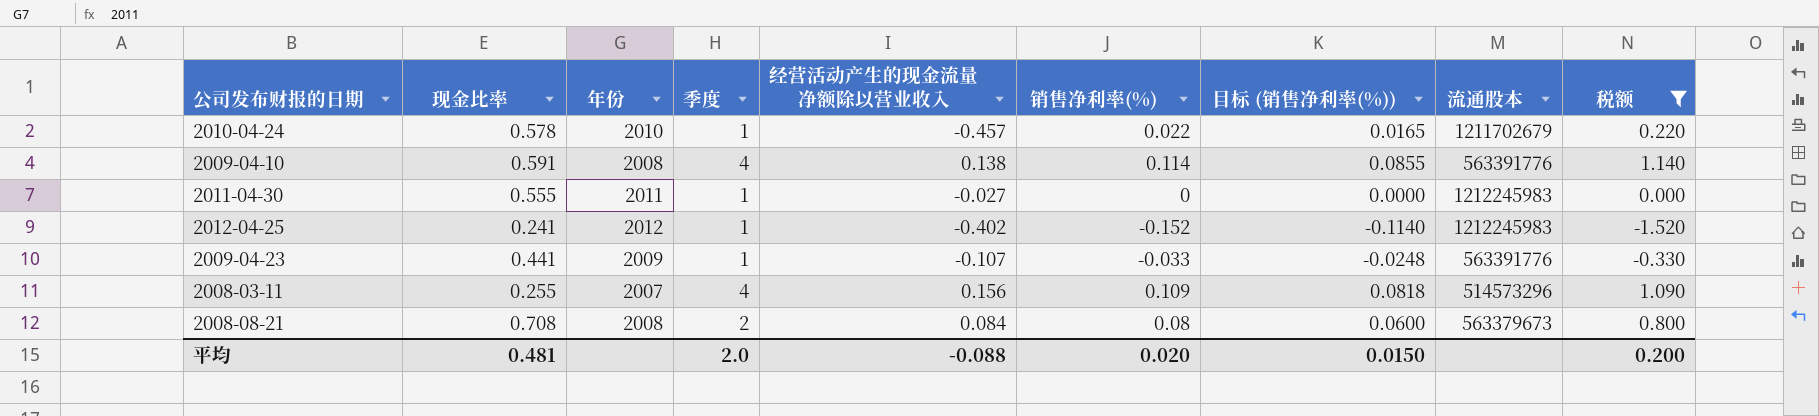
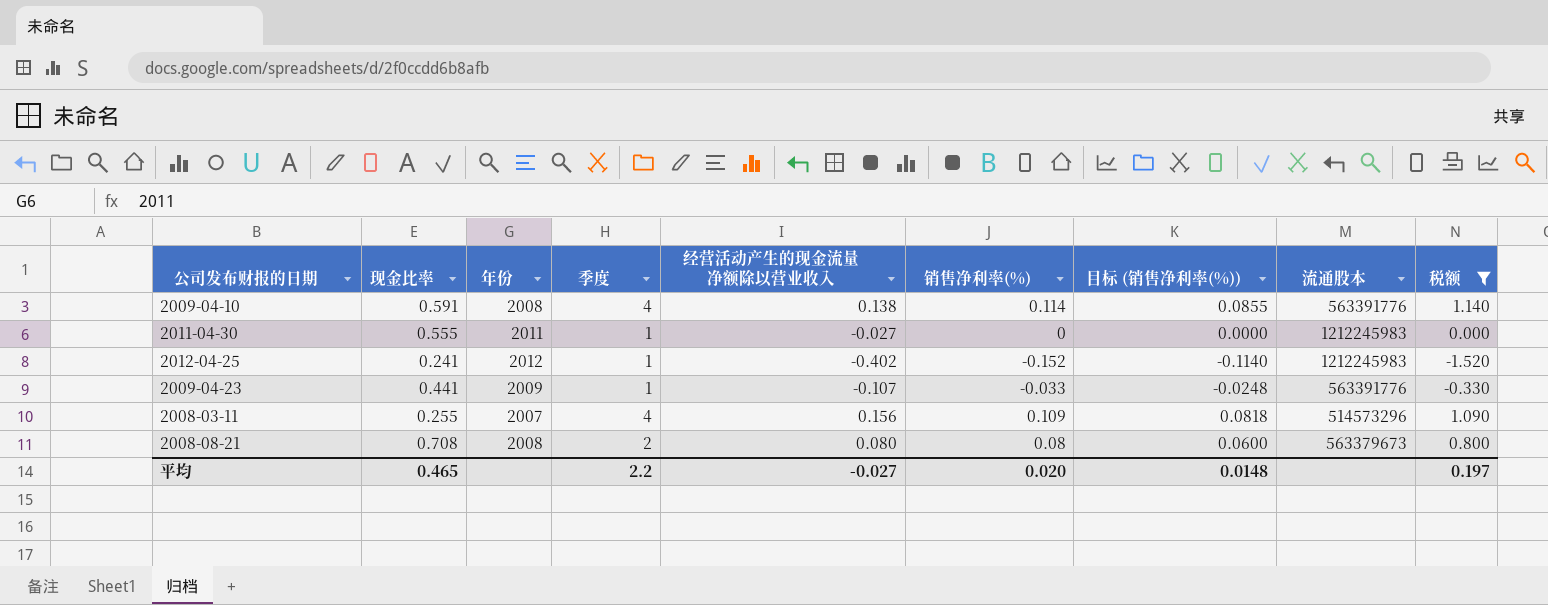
row 2010-04-24: 0.578 | 2010 | 1 | -0.457 | 0.022 | 0.0165 | 1211702679 | 0.220 -> none
2008-08-21 | 经营活动产生的现金流量净额除以营业收入: 0.084 -> 0.080
平均 | 现金比率: 0.481 -> 0.465
平均 | 季度: 2.0 -> 2.2
平均 | 经营活动产生的现金流量净额除以营业收入: -0.088 -> -0.027
平均 | 目标 (销售净利率(%)): 0.0150 -> 0.0148
平均 | 税额: 0.200 -> 0.197

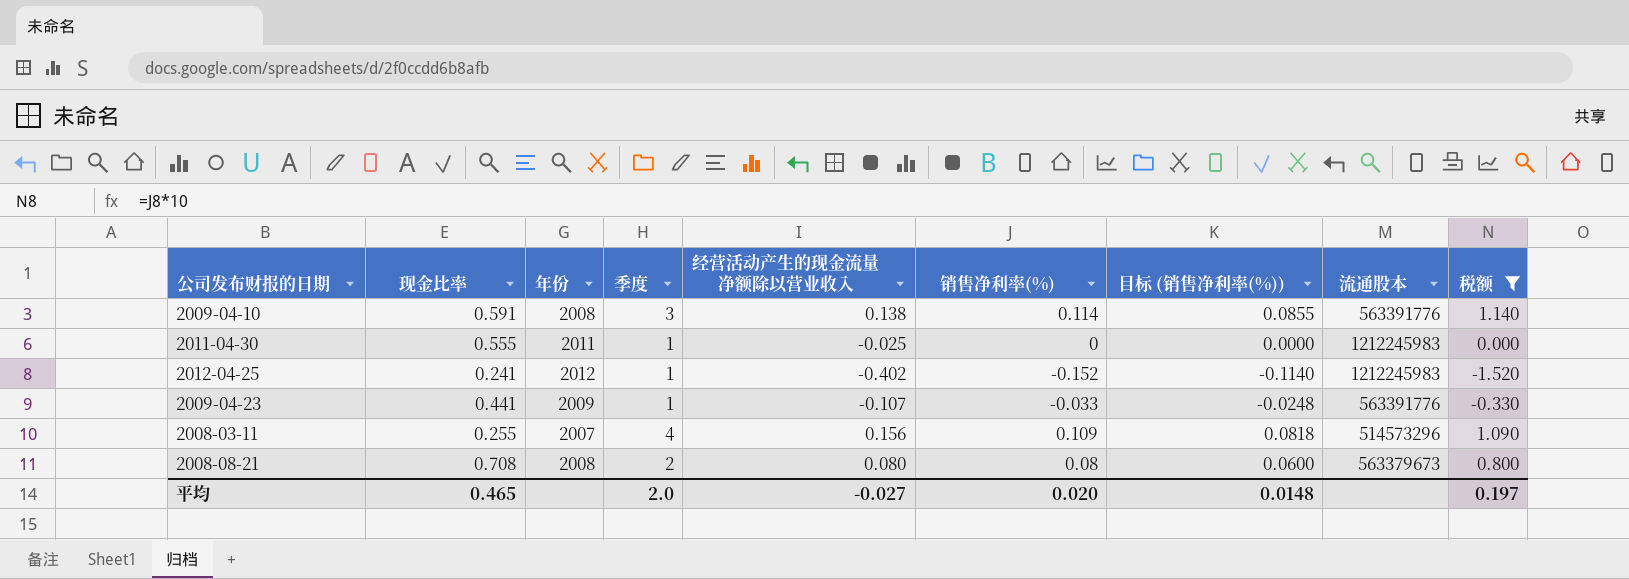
2009-04-10 | 季度: 4 -> 3
2011-04-30 | 经营活动产生的现金流量净额除以营业收入: -0.027 -> -0.025
平均 | 季度: 2.2 -> 2.0

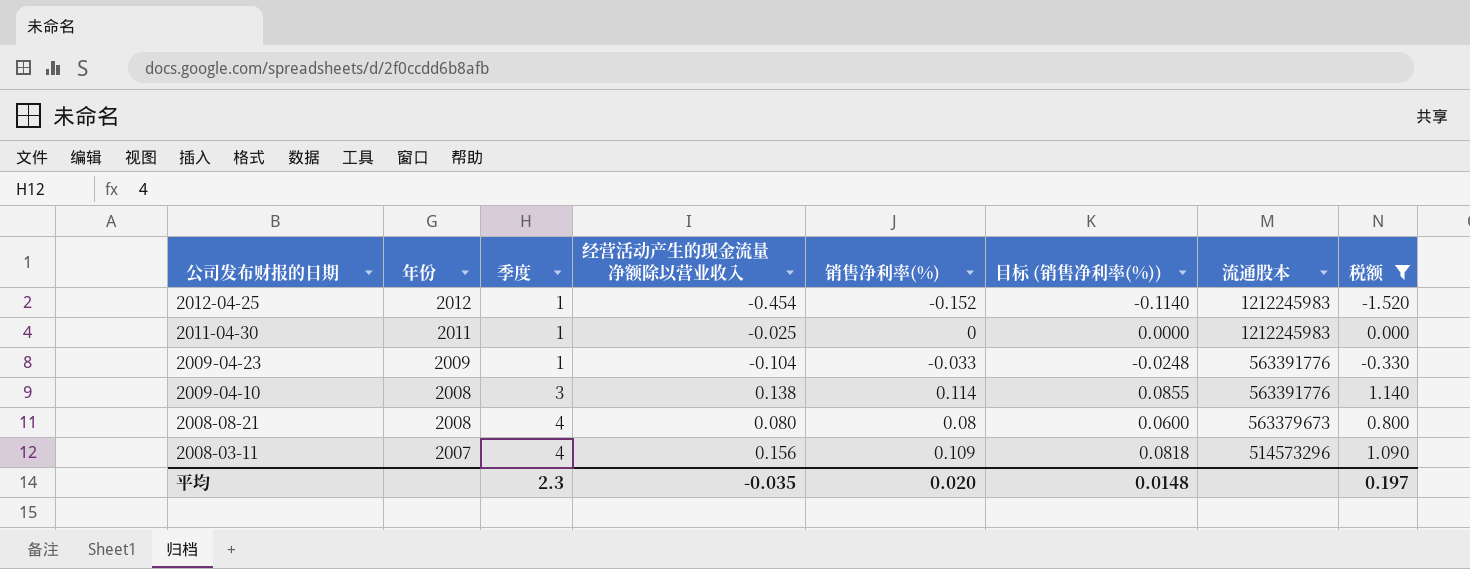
row order: none -> 公司发布财报的日期 descending
column 现金比率 | position: 2 -> none
2012-04-25 | 经营活动产生的现金流量净额除以营业收入: -0.402 -> -0.454
2009-04-23 | 经营活动产生的现金流量净额除以营业收入: -0.107 -> -0.104
2008-08-21 | 季度: 2 -> 4
平均 | 季度: 2.0 -> 2.3
平均 | 经营活动产生的现金流量净额除以营业收入: -0.027 -> -0.035

